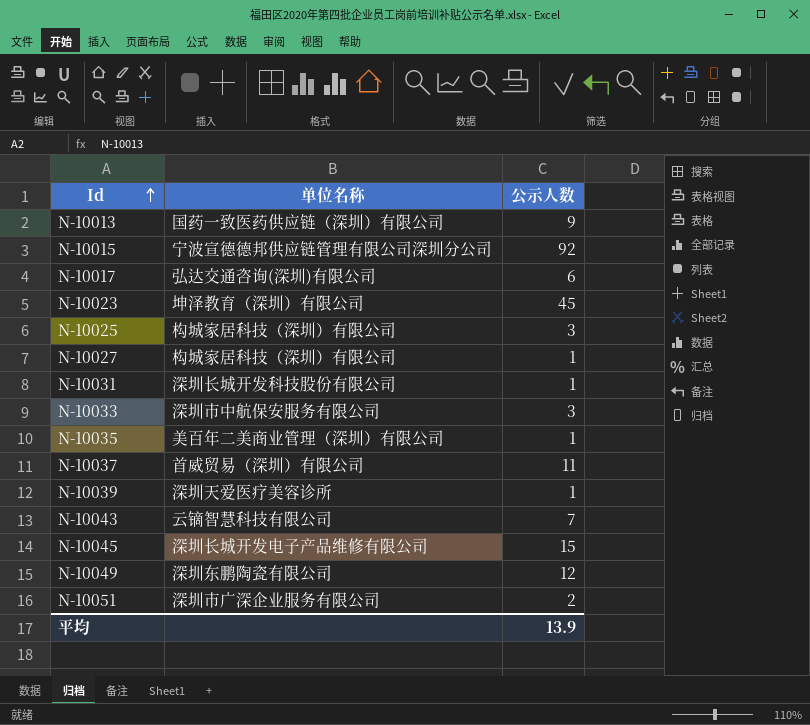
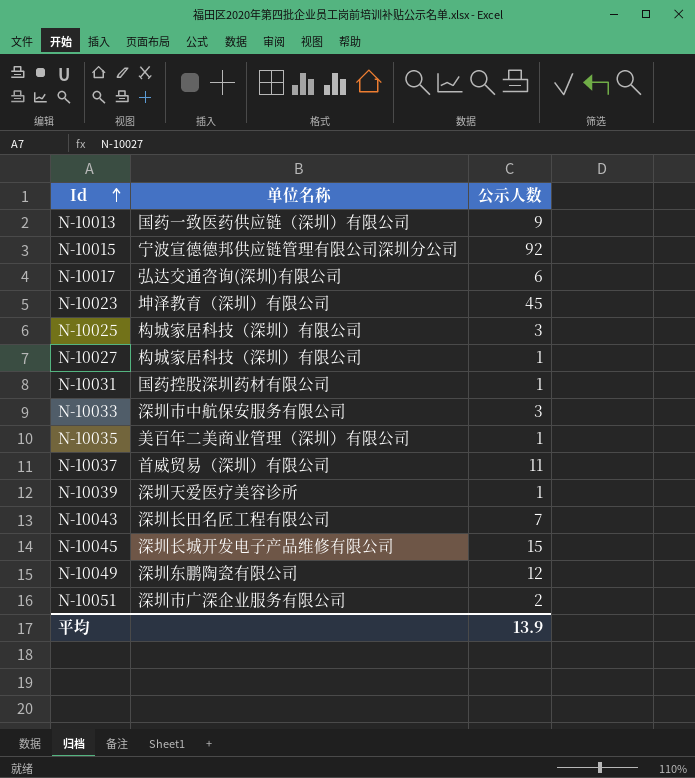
N-10031 | 单位名称: 深圳长城开发科技股份有限公司 -> 国药控股深圳药材有限公司
N-10043 | 单位名称: 云镝智慧科技有限公司 -> 深圳长田名匠工程有限公司

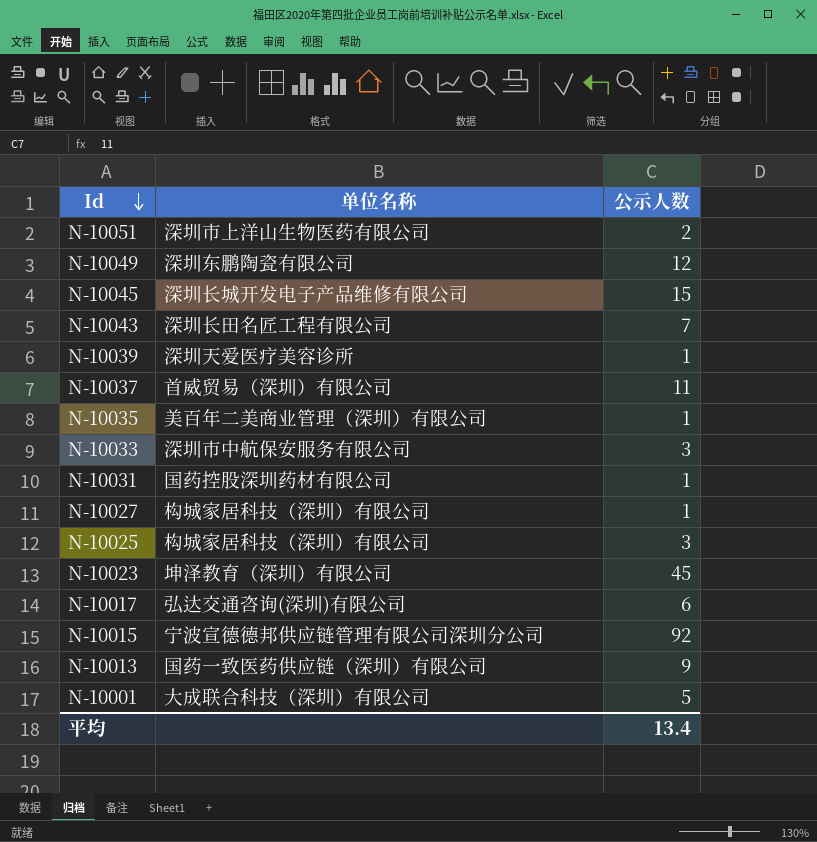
row order: Id ascending -> Id descending
N-10051 | 单位名称: 深圳市广深企业服务有限公司 -> 深圳市上洋山生物医药有限公司
row N-10001: none -> 大成联合科技（深圳）有限公司 | 5
平均 | 公示人数: 13.9 -> 13.4

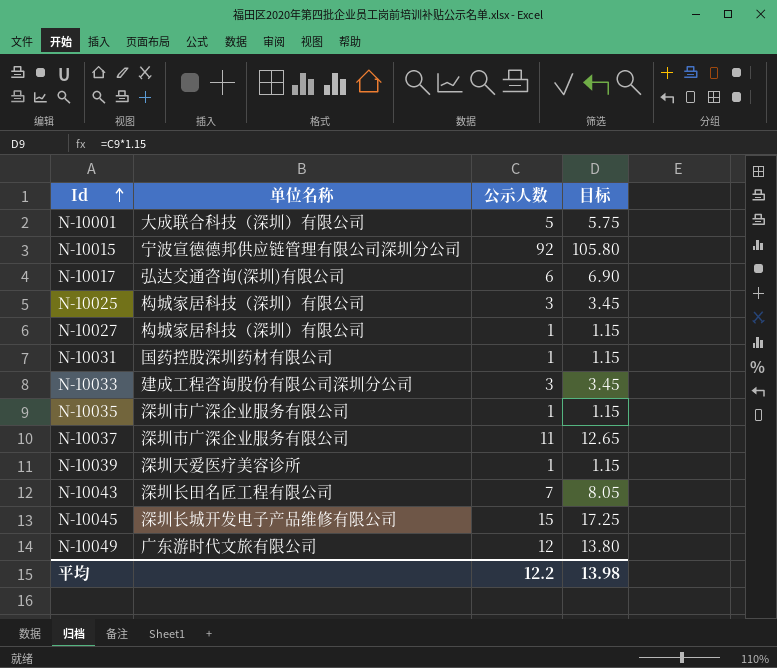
row order: Id descending -> Id ascending
column 目标 | formula: none -> [公示人数] * 1.15
row N-10051: 深圳市上洋山生物医药有限公司 | 2 -> none
row N-10023: 坤泽教育（深圳）有限公司 | 45 -> none
row N-10013: 国药一致医药供应链（深圳）有限公司 | 9 -> none
N-10033 | 单位名称: 深圳市中航保安服务有限公司 -> 建成工程咨询股份有限公司深圳分公司
N-10035 | 单位名称: 美百年二美商业管理（深圳）有限公司 -> 深圳市广深企业服务有限公司
N-10037 | 单位名称: 首威贸易（深圳）有限公司 -> 深圳市广深企业服务有限公司
N-10049 | 单位名称: 深圳东鹏陶瓷有限公司 -> 广东游时代文旅有限公司
平均 | 公示人数: 13.4 -> 12.2

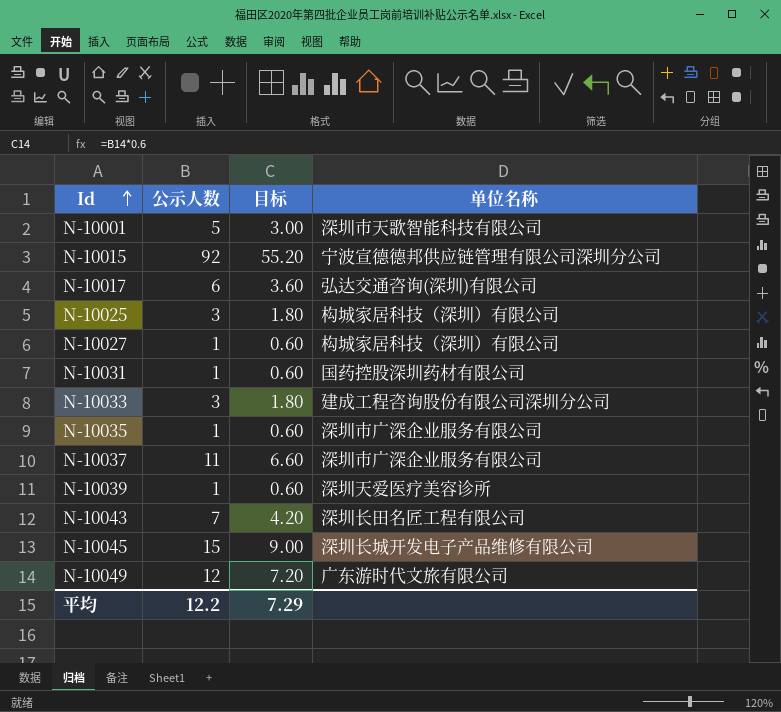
column 目标 | formula: [公示人数] * 1.15 -> [公示人数] * 0.6
column 单位名称 | position: 2 -> 4
N-10001 | 单位名称: 大成联合科技（深圳）有限公司 -> 深圳市天歌智能科技有限公司
平均 | 目标: 13.98 -> 7.29

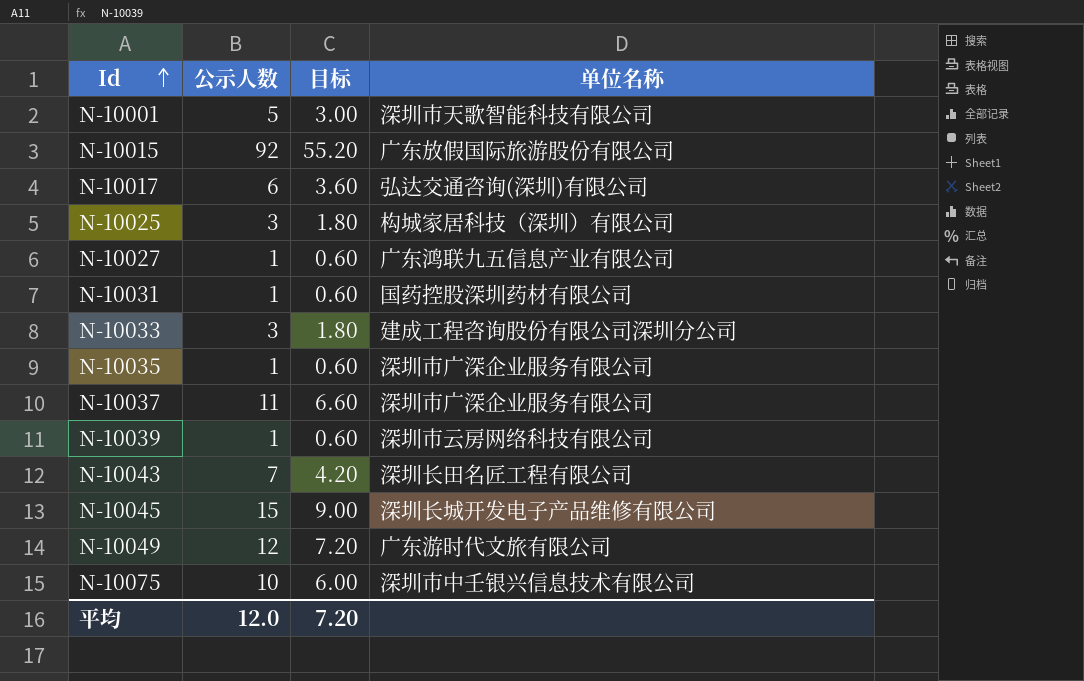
N-10015 | 单位名称: 宁波宣德德邦供应链管理有限公司深圳分公司 -> 广东放假国际旅游股份有限公司
N-10027 | 单位名称: 构城家居科技（深圳）有限公司 -> 广东鸿联九五信息产业有限公司
N-10039 | 单位名称: 深圳天爱医疗美容诊所 -> 深圳市云房网络科技有限公司
row N-10075: none -> 10 | 6.00 | 深圳市中壬银兴信息技术有限公司
平均 | 公示人数: 12.2 -> 12.0
平均 | 目标: 7.29 -> 7.20

